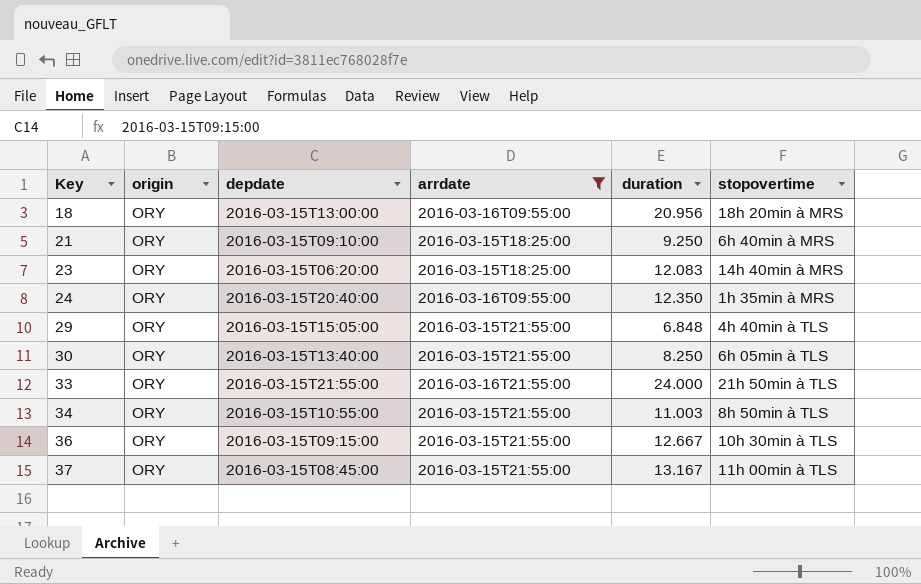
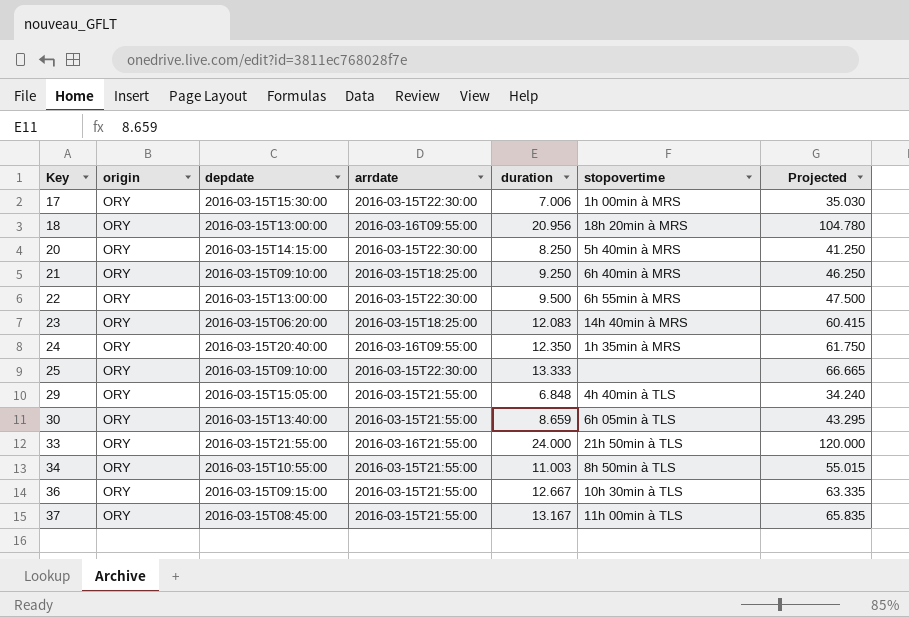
filter: arrdate != 2016-03-15T22:30:00 -> none
column Projected | formula: none -> [duration] * 5
30 | duration: 8.250 -> 8.659

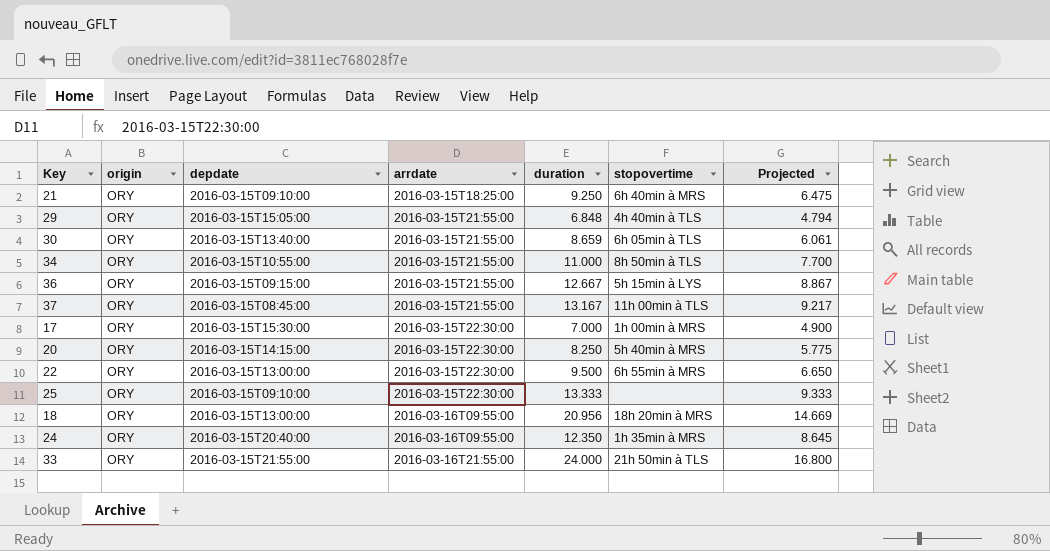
row order: Key ascending -> arrdate ascending
column Projected | formula: [duration] * 5 -> [duration] * 0.7
row 23: ORY | 2016-03-15T06:20:00 | 2016-03-15T18:25:00 | 12.083 | 14h 40min à MRS | 60.415 -> none
34 | duration: 11.003 -> 11.000
36 | stopovertime: 10h 30min à TLS -> 5h 15min à LYS
17 | duration: 7.006 -> 7.000

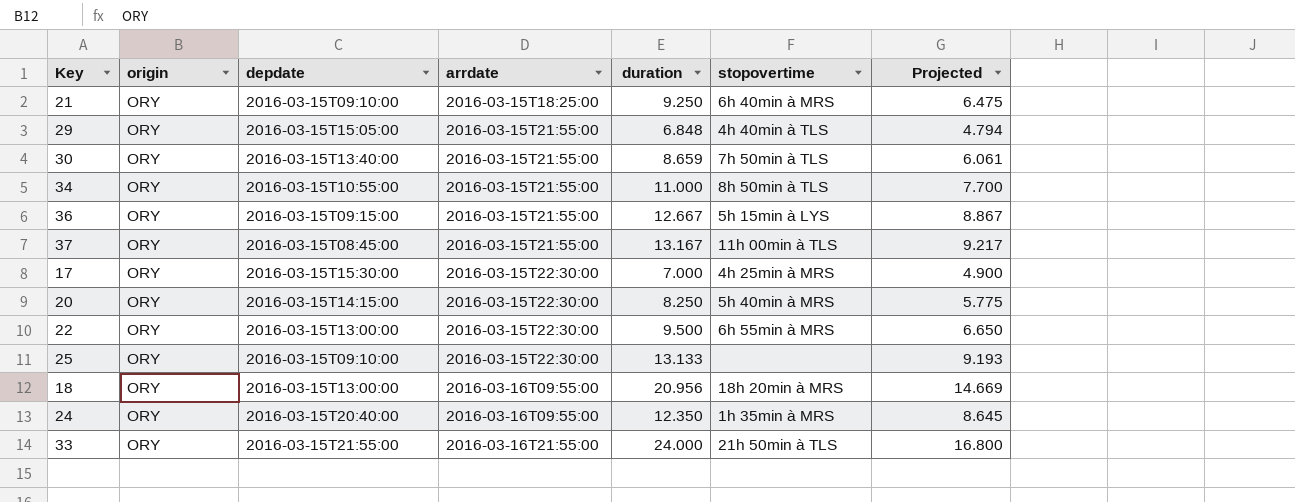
30 | stopovertime: 6h 05min à TLS -> 7h 50min à TLS
17 | stopovertime: 1h 00min à MRS -> 4h 25min à MRS
25 | duration: 13.333 -> 13.133
25 | Projected: 9.333 -> 9.193

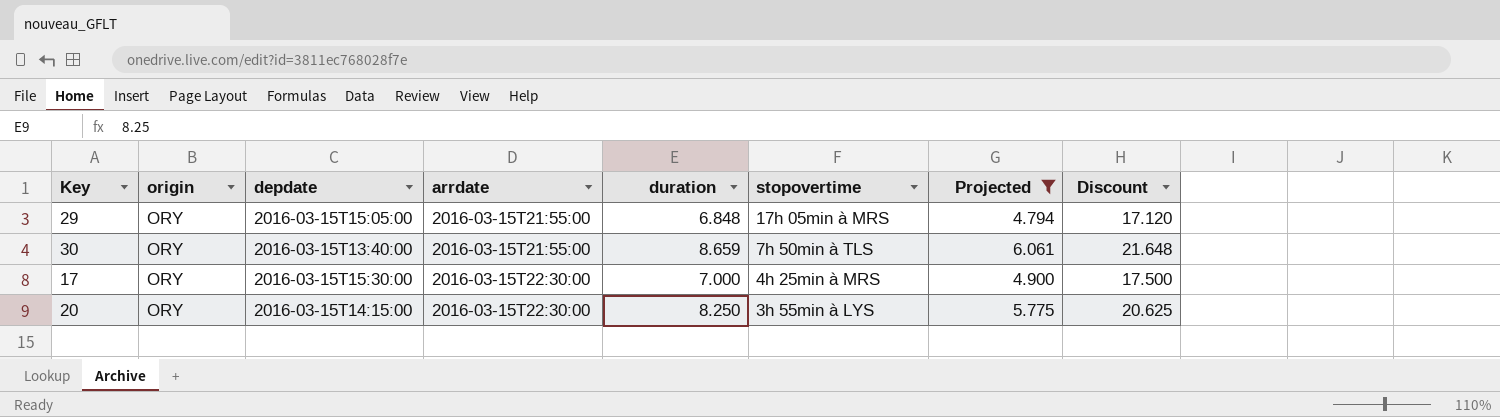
filter: none -> Projected <= 6.061
column Discount | formula: none -> [duration] * 2.5
29 | stopovertime: 4h 40min à TLS -> 17h 05min à MRS
20 | stopovertime: 5h 40min à MRS -> 3h 55min à LYS

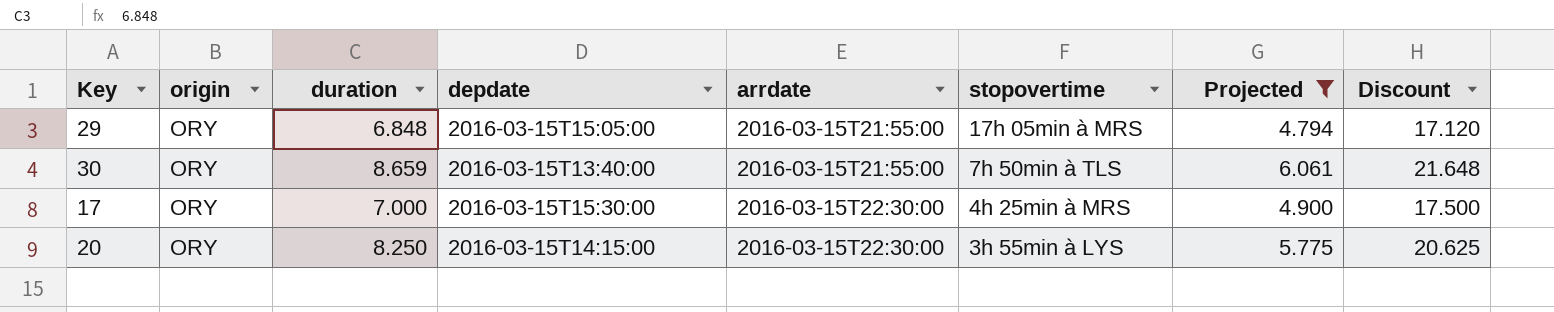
column duration | position: 5 -> 3

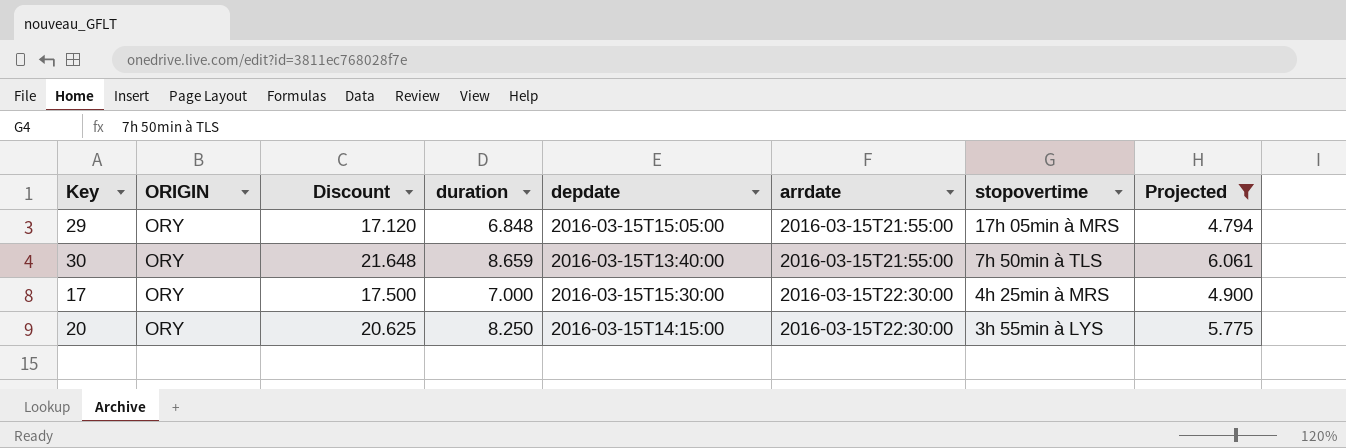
column name: origin -> ORIGIN
column Discount | position: 8 -> 3

